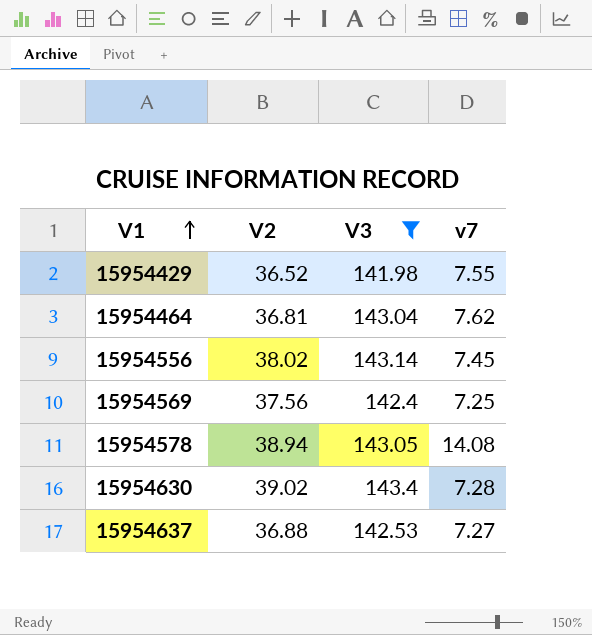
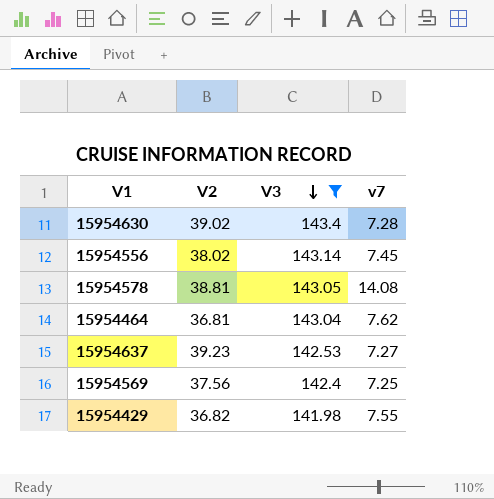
row order: V1 ascending -> V3 descending
15954578 | V2: 38.94 -> 38.81
15954637 | V2: 36.88 -> 39.23
15954429 | V2: 36.52 -> 36.82

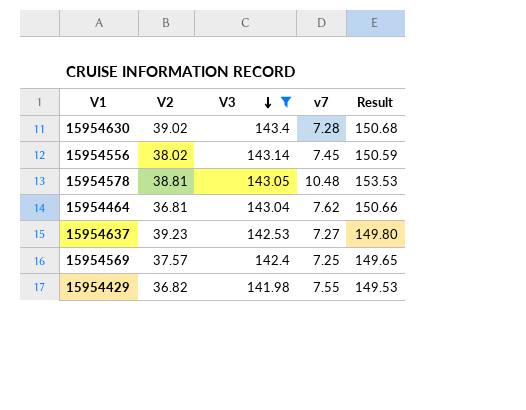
column Result | formula: none -> [V3] + [v7]
15954578 | v7: 14.08 -> 10.48
15954569 | V2: 37.56 -> 37.57

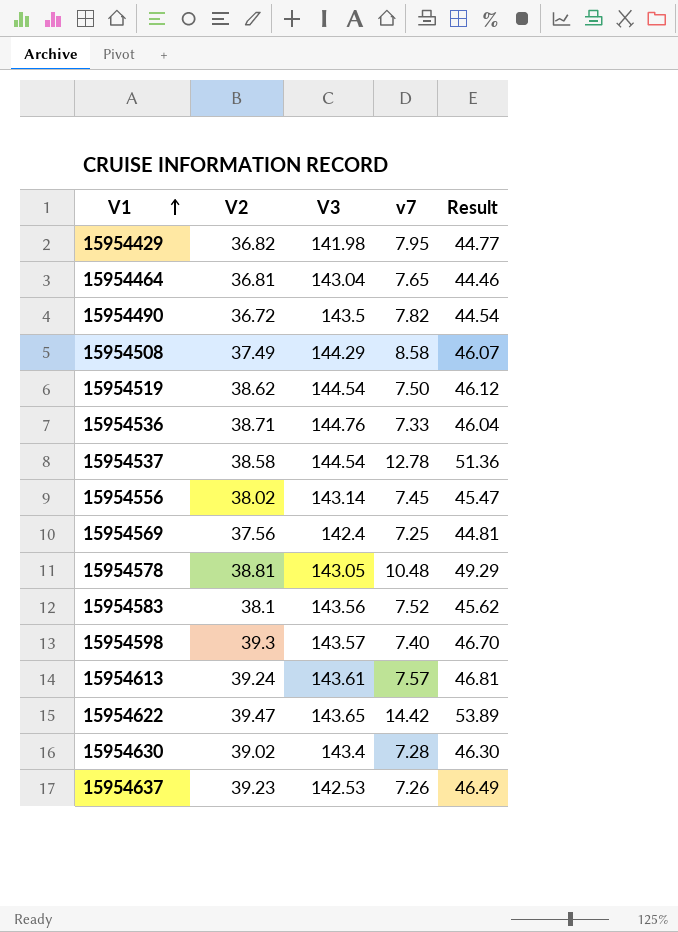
filter: V3 <= 143.4 -> none
row order: V3 descending -> V1 ascending
column Result | formula: [V3] + [v7] -> [V2] + [v7]
15954429 | v7: 7.55 -> 7.95
15954464 | v7: 7.62 -> 7.65
15954569 | V2: 37.57 -> 37.56
15954637 | v7: 7.27 -> 7.26

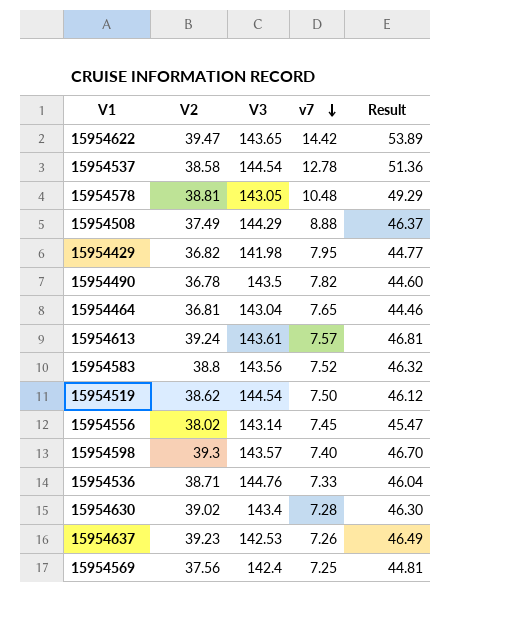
row order: V1 ascending -> v7 descending
15954508 | v7: 8.58 -> 8.88
15954508 | Result: 46.07 -> 46.37
15954490 | V2: 36.72 -> 36.78
15954490 | Result: 44.54 -> 44.60
15954583 | V2: 38.1 -> 38.8
15954583 | Result: 45.62 -> 46.32

